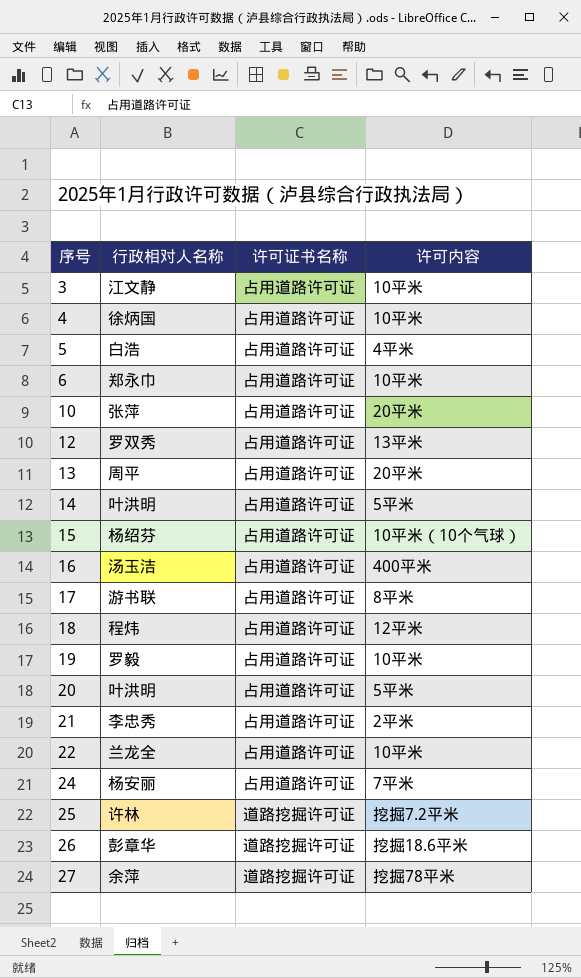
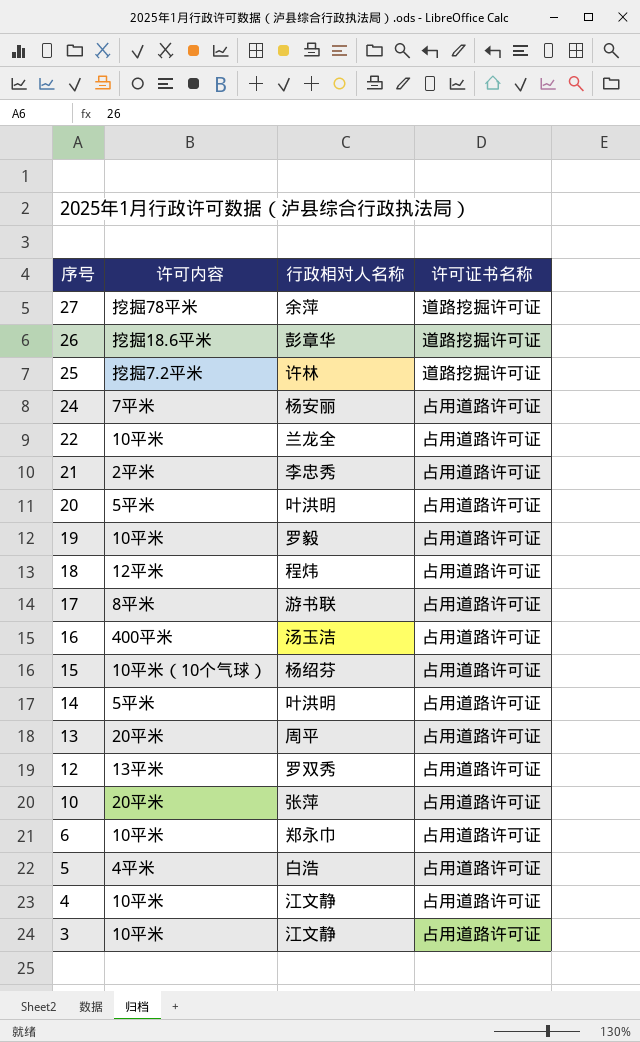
row order: 序号 ascending -> 序号 descending
column 许可内容 | position: 4 -> 2
4 | 行政相对人名称: 徐炳国 -> 江文静

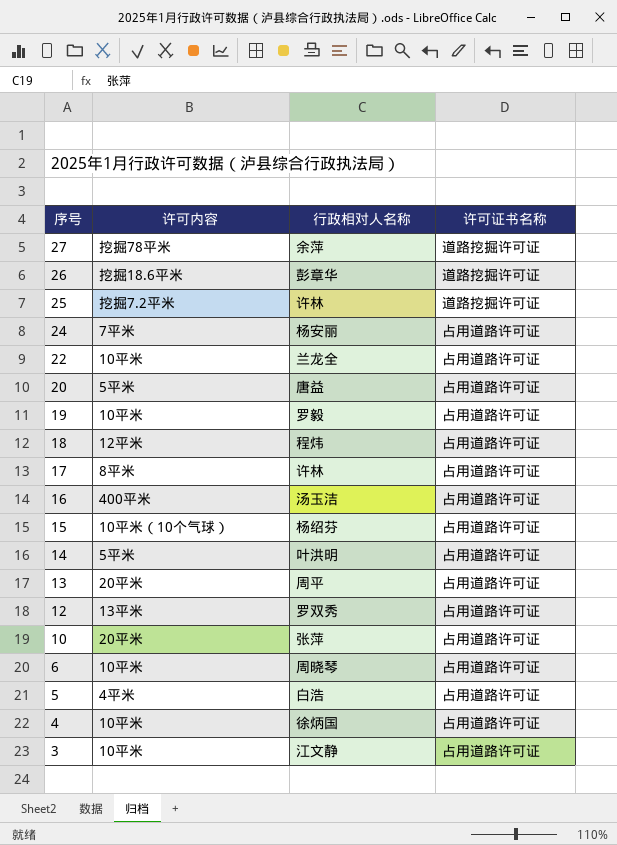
row 21: 2平米 | 李忠秀 | 占用道路许可证 -> none
20 | 行政相对人名称: 叶洪明 -> 唐益
17 | 行政相对人名称: 游书联 -> 许林
6 | 行政相对人名称: 郑永巾 -> 周晓琴
4 | 行政相对人名称: 江文静 -> 徐炳国

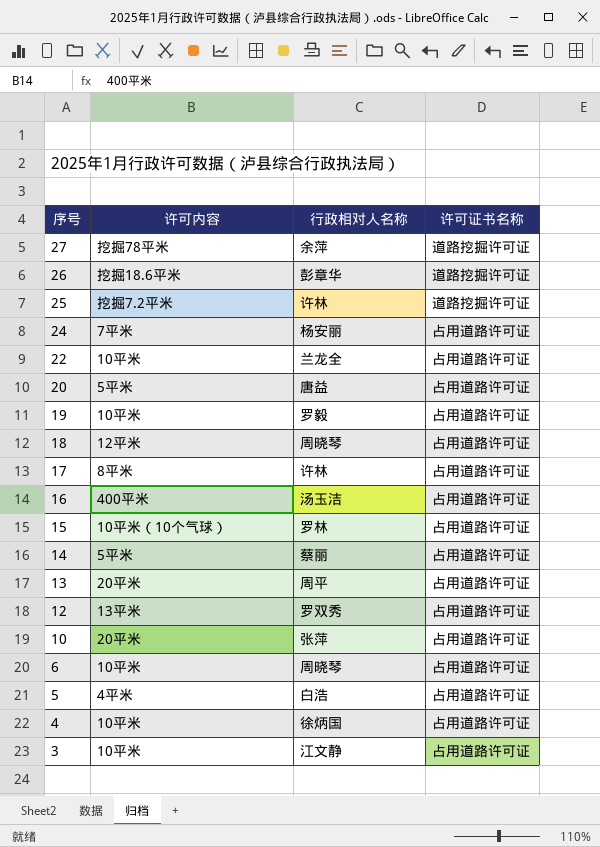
18 | 行政相对人名称: 程炜 -> 周晓琴
15 | 行政相对人名称: 杨绍芬 -> 罗林
14 | 行政相对人名称: 叶洪明 -> 蔡丽

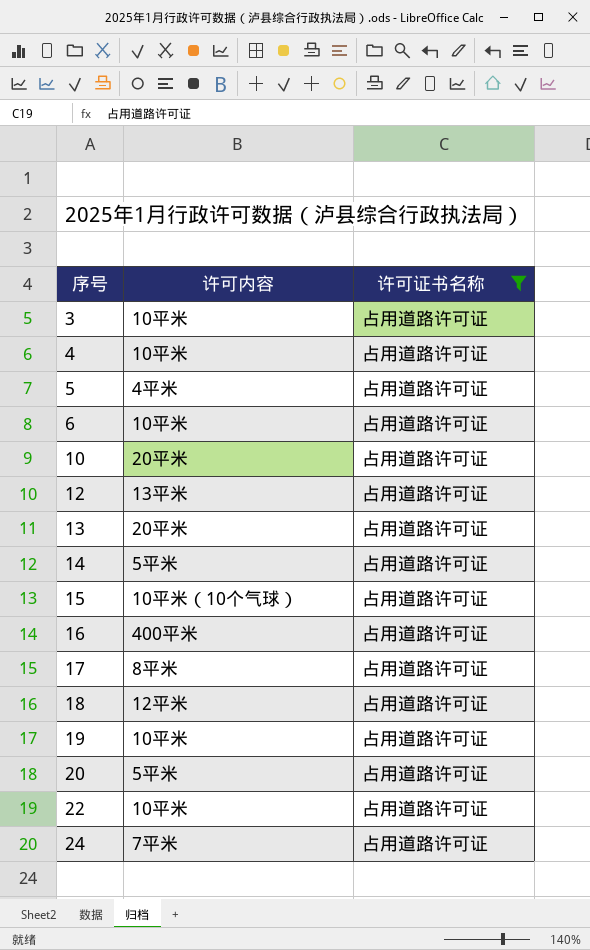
filter: none -> 许可证书名称 = 占用道路许可证
row order: 序号 descending -> 序号 ascending
column 行政相对人名称 | position: 3 -> none

